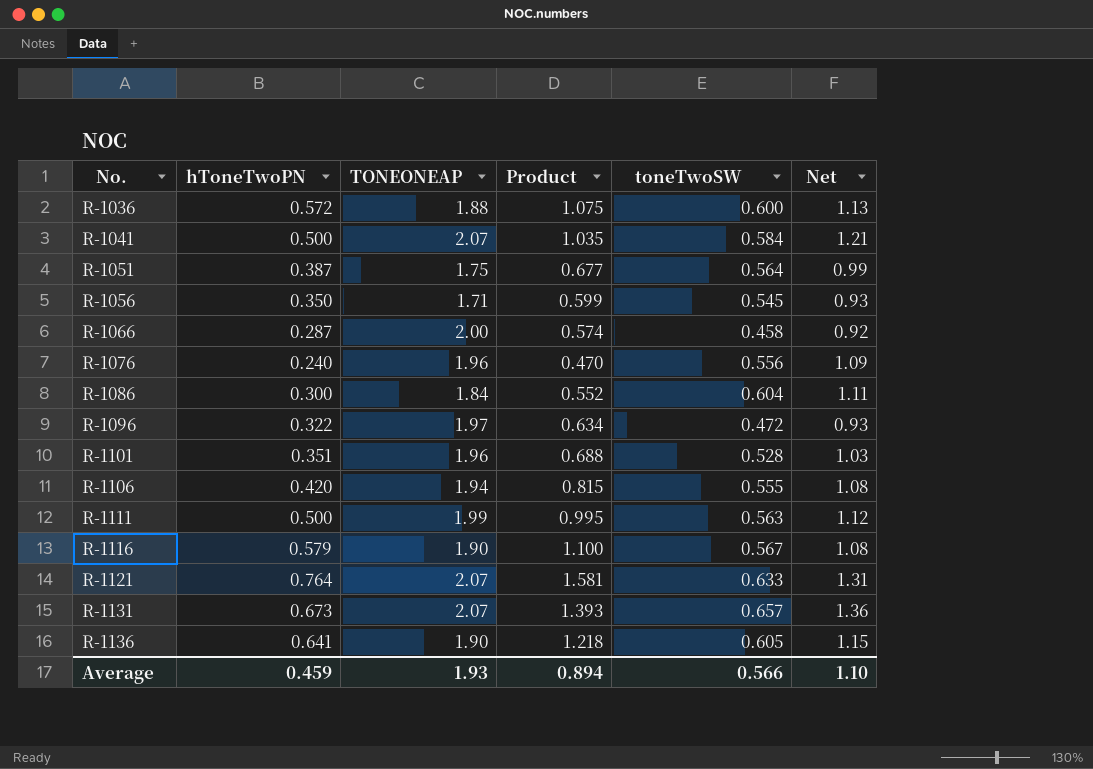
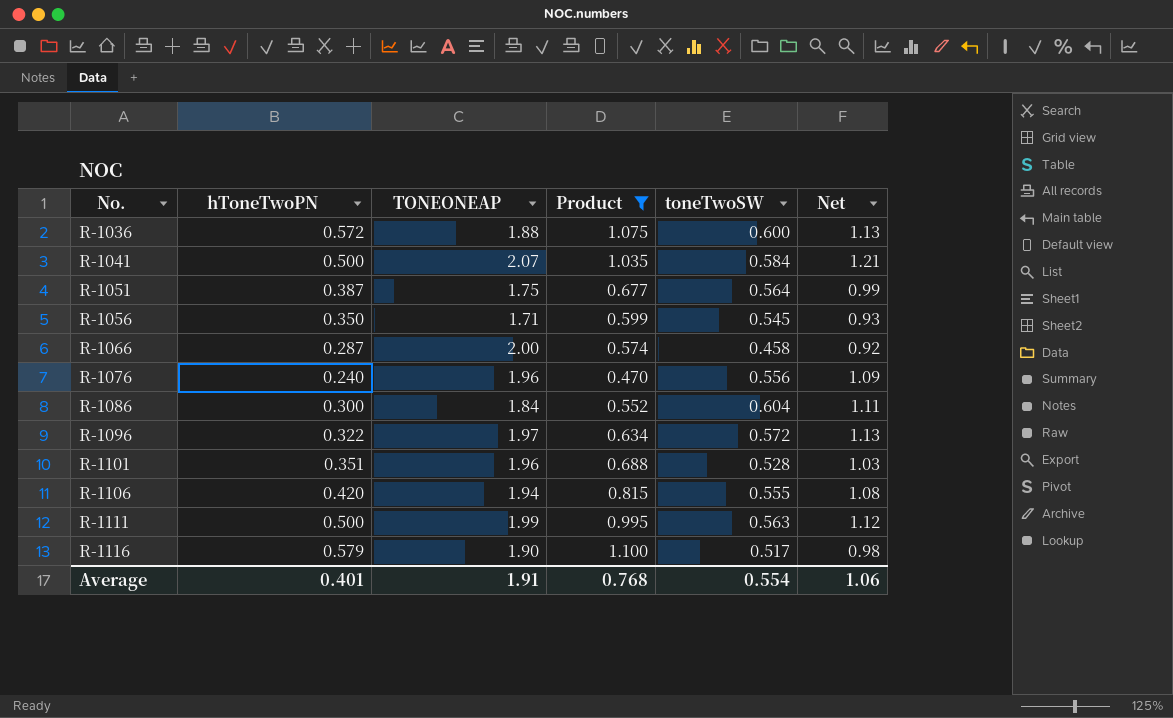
filter: none -> Product <= 1.100
R-1096 | toneTwoSW: 0.472 -> 0.572
R-1096 | Net: 0.93 -> 1.13
R-1116 | toneTwoSW: 0.567 -> 0.517
R-1116 | Net: 1.08 -> 0.98
Average | hToneTwoPN: 0.459 -> 0.401
Average | TONEONEAP: 1.93 -> 1.91
Average | Product: 0.894 -> 0.768
Average | toneTwoSW: 0.566 -> 0.554
Average | Net: 1.10 -> 1.06

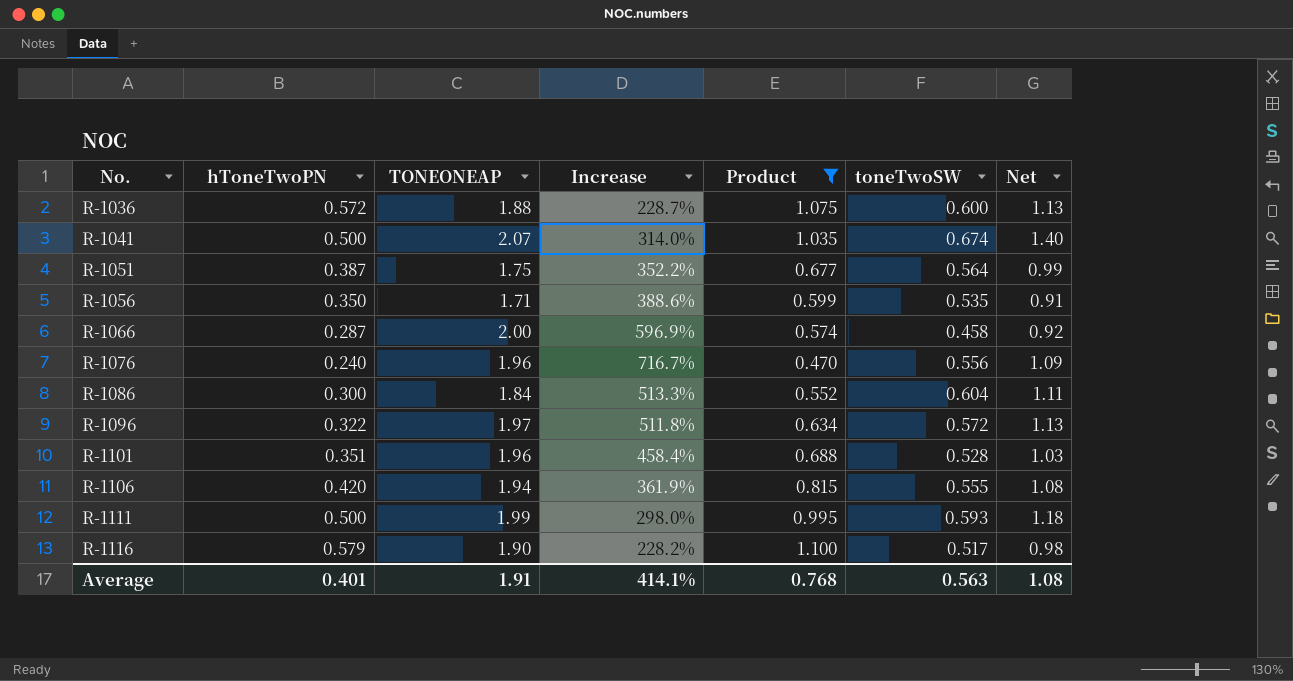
column Increase | formula: none -> ([TONEONEAP] - [hToneTwoPN]) / [hToneTwoPN]
R-1041 | toneTwoSW: 0.584 -> 0.674
R-1041 | Net: 1.21 -> 1.40
R-1056 | toneTwoSW: 0.545 -> 0.535
R-1056 | Net: 0.93 -> 0.91
R-1111 | toneTwoSW: 0.563 -> 0.593
R-1111 | Net: 1.12 -> 1.18
Average | toneTwoSW: 0.554 -> 0.563
Average | Net: 1.06 -> 1.08

